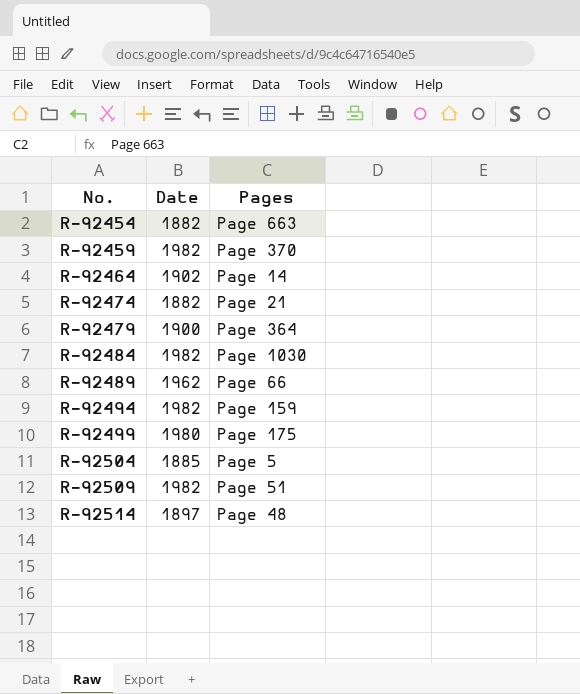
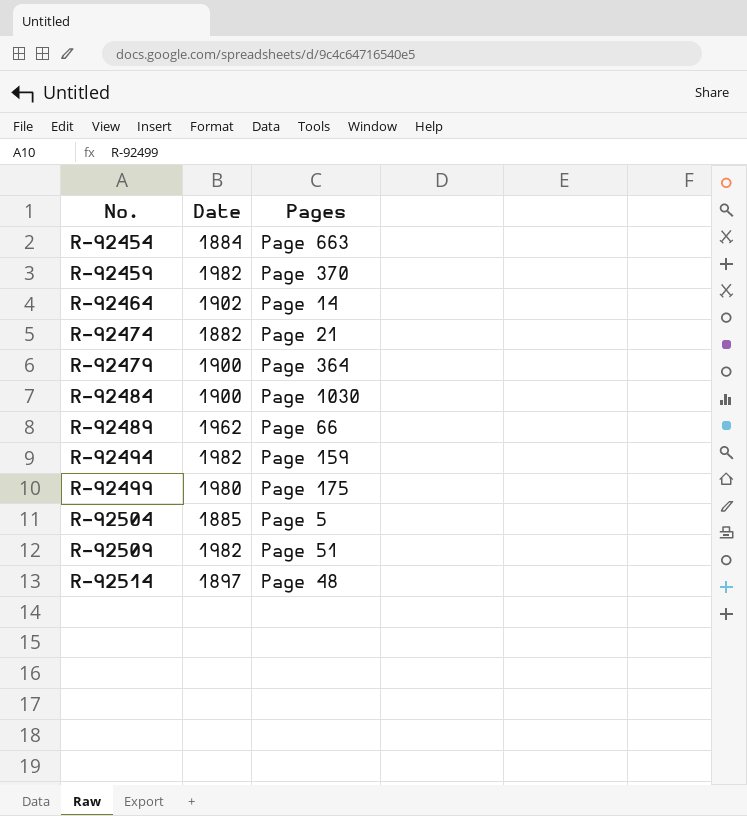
R-92454 | Date: 1882 -> 1884
R-92484 | Date: 1982 -> 1900

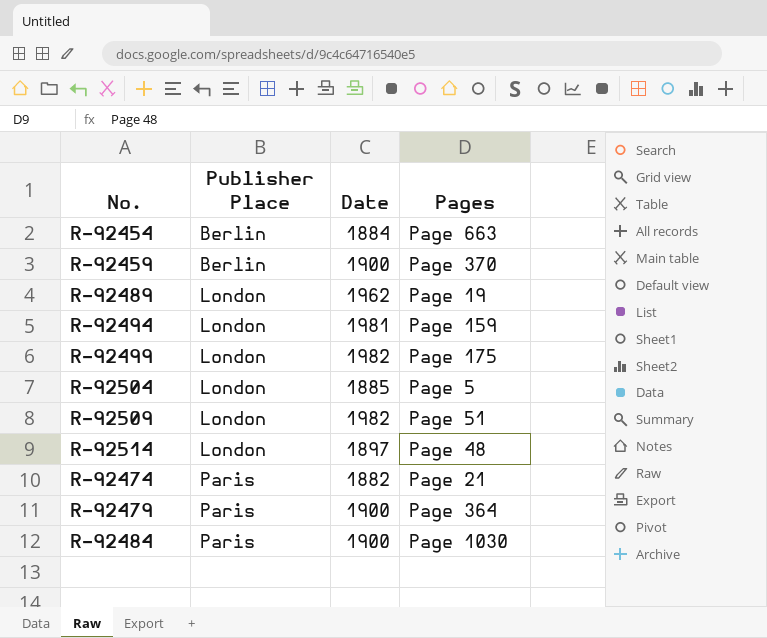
row order: No. ascending -> Publisher Place ascending
column Publisher Place | position: none -> 2
row R-92464: 1902 | Page 14 -> none
R-92459 | Date: 1982 -> 1900
R-92489 | Pages: Page 66 -> Page 19
R-92494 | Date: 1982 -> 1981
R-92499 | Date: 1980 -> 1982

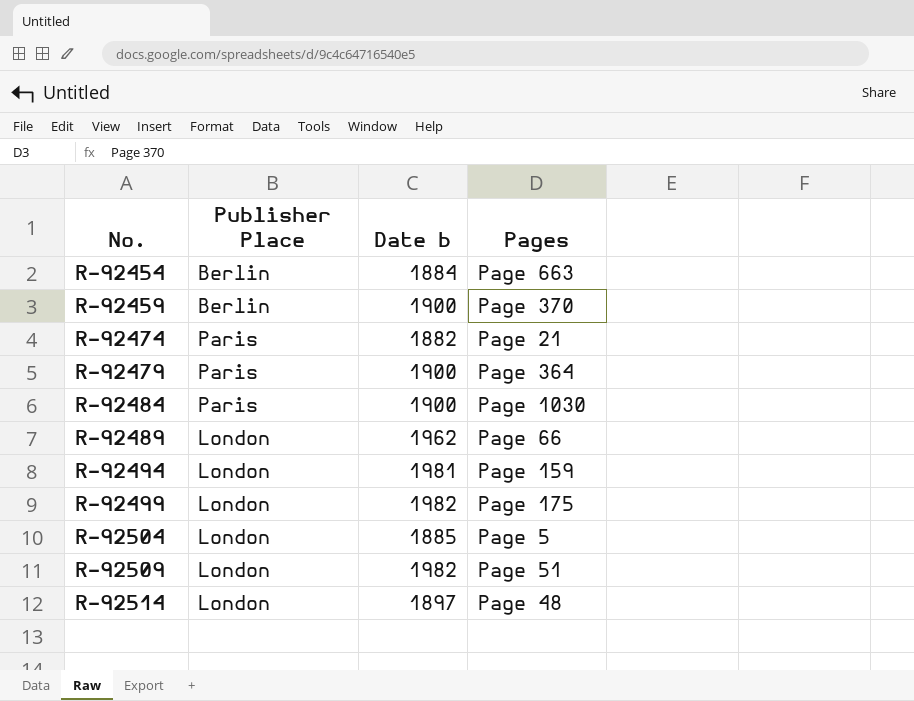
row order: Publisher Place ascending -> No. ascending
column name: Date -> Date b
R-92489 | Pages: Page 19 -> Page 66

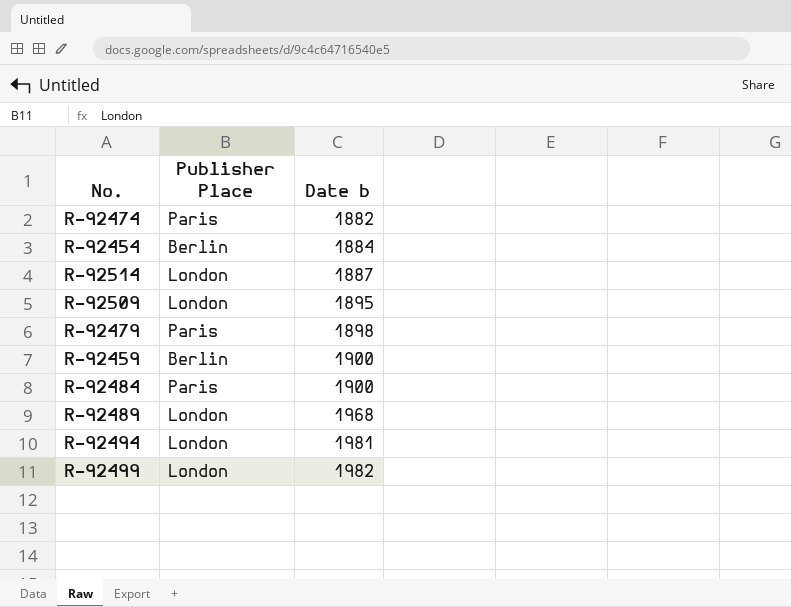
row order: No. ascending -> Date b ascending
column Pages | position: 4 -> none
row R-92504: London | 1885 | Page 5 -> none
R-92514 | Date b: 1897 -> 1887
R-92509 | Date b: 1982 -> 1895
R-92479 | Date b: 1900 -> 1898
R-92489 | Date b: 1962 -> 1968

